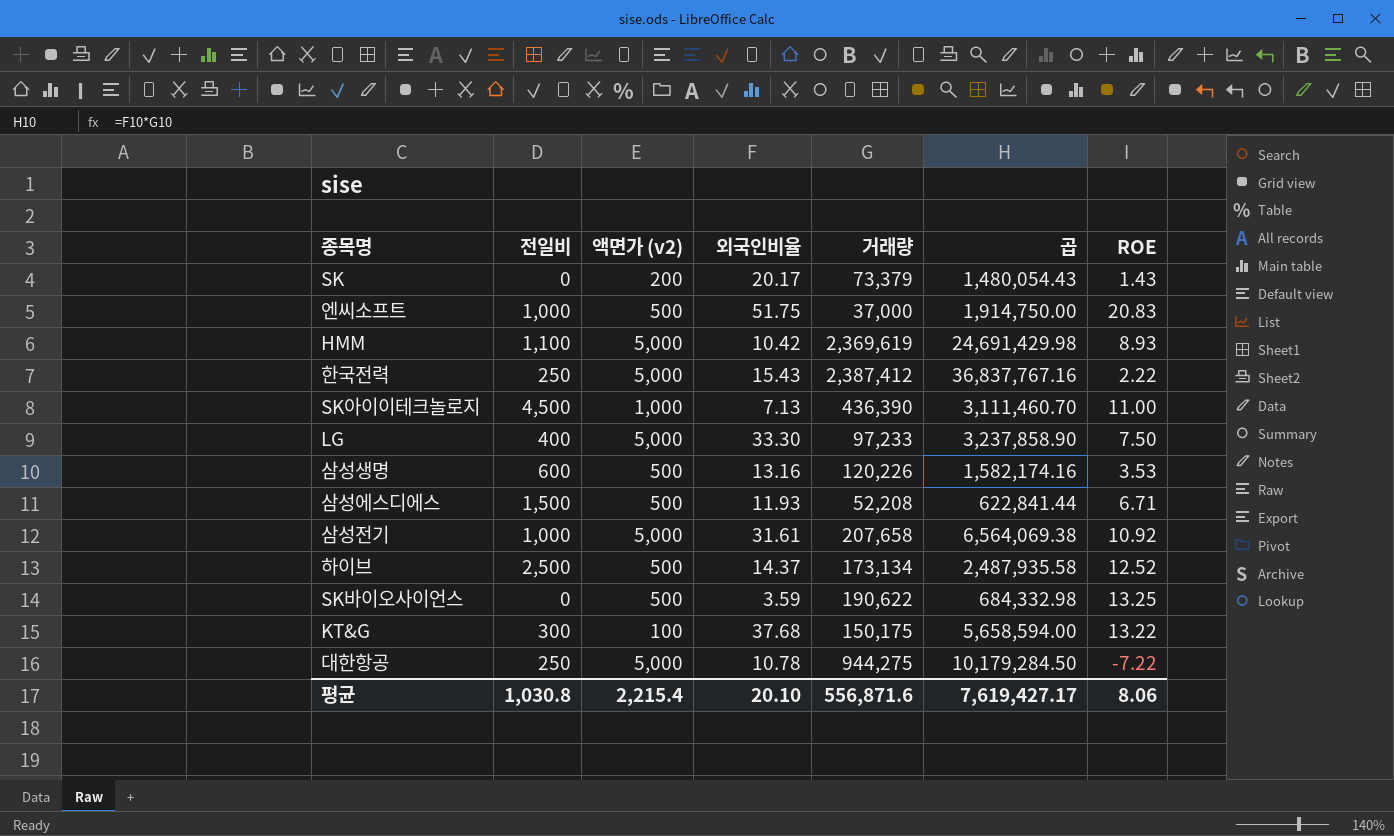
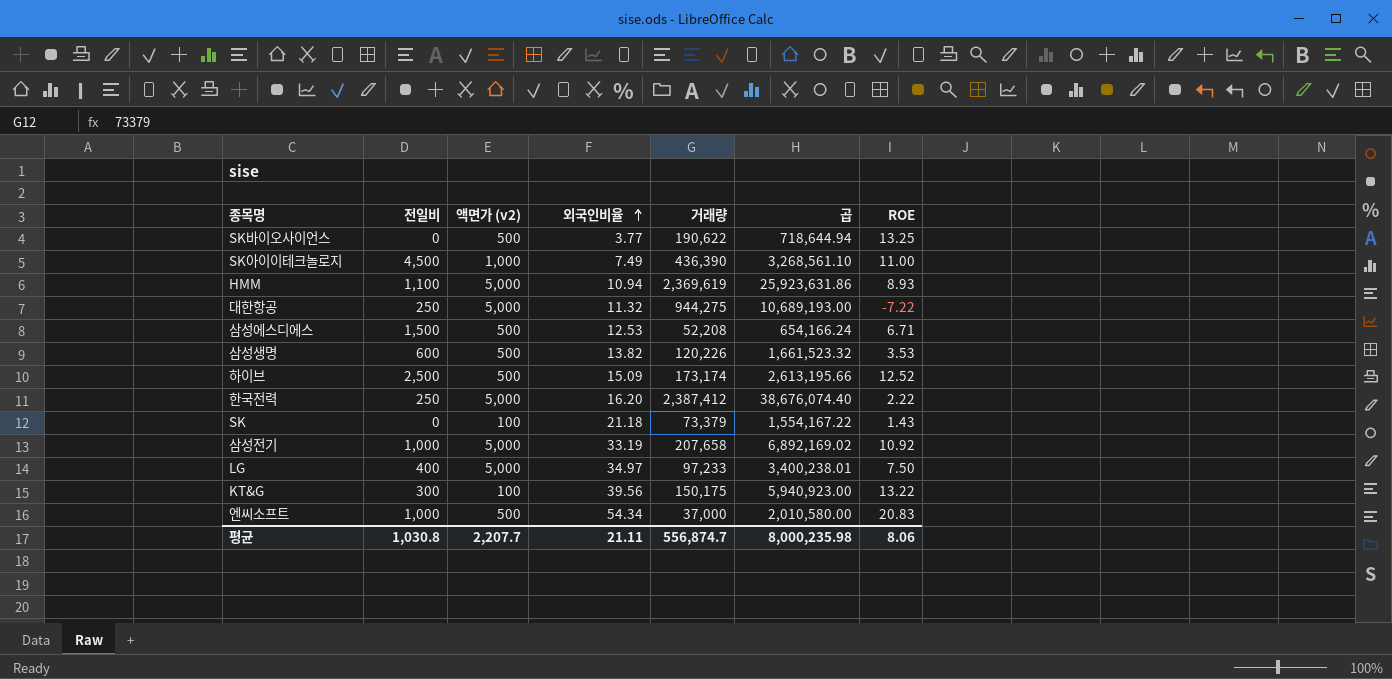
row order: none -> 외국인비율 ascending
SK바이오사이언스 | 외국인비율: 3.59 -> 3.77
SK바이오사이언스 | 곱: 684,332.98 -> 718,644.94
SK아이이테크놀로지 | 외국인비율: 7.13 -> 7.49
SK아이이테크놀로지 | 곱: 3,111,460.70 -> 3,268,561.10
HMM | 외국인비율: 10.42 -> 10.94
HMM | 곱: 24,691,429.98 -> 25,923,631.86
대한항공 | 외국인비율: 10.78 -> 11.32
대한항공 | 곱: 10,179,284.50 -> 10,689,193.00
삼성에스디에스 | 외국인비율: 11.93 -> 12.53
삼성에스디에스 | 곱: 622,841.44 -> 654,166.24
삼성생명 | 외국인비율: 13.16 -> 13.82
삼성생명 | 곱: 1,582,174.16 -> 1,661,523.32
하이브 | 외국인비율: 14.37 -> 15.09
하이브 | 거래량: 173,134 -> 173,174
하이브 | 곱: 2,487,935.58 -> 2,613,195.66
한국전력 | 외국인비율: 15.43 -> 16.20
한국전력 | 곱: 36,837,767.16 -> 38,676,074.40
SK | 액면가 (v2): 200 -> 100
SK | 외국인비율: 20.17 -> 21.18
SK | 곱: 1,480,054.43 -> 1,554,167.22
삼성전기 | 외국인비율: 31.61 -> 33.19
삼성전기 | 곱: 6,564,069.38 -> 6,892,169.02
LG | 외국인비율: 33.30 -> 34.97
LG | 곱: 3,237,858.90 -> 3,400,238.01
KT&G | 외국인비율: 37.68 -> 39.56
KT&G | 곱: 5,658,594.00 -> 5,940,923.00
엔씨소프트 | 외국인비율: 51.75 -> 54.34
엔씨소프트 | 곱: 1,914,750.00 -> 2,010,580.00
평균 | 액면가 (v2): 2,215.4 -> 2,207.7
평균 | 외국인비율: 20.10 -> 21.11
평균 | 거래량: 556,871.6 -> 556,874.7
평균 | 곱: 7,619,427.17 -> 8,000,235.98

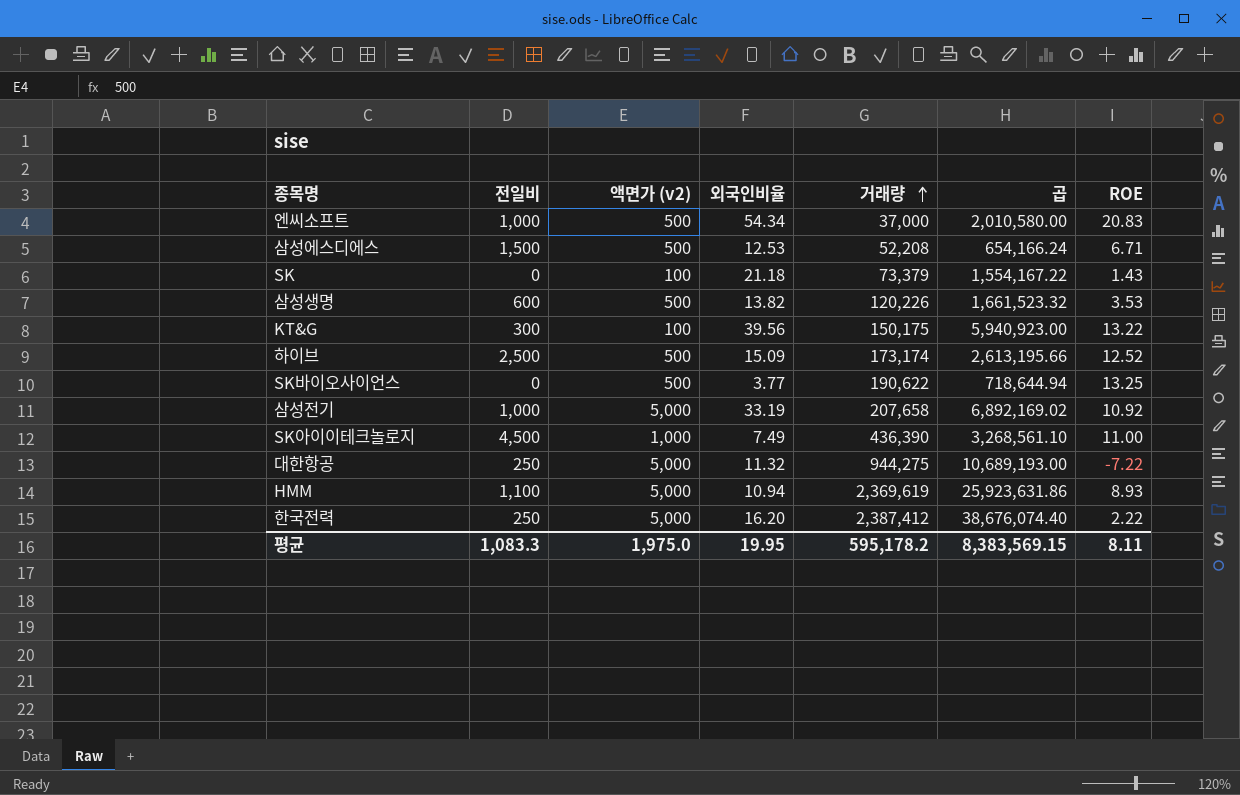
row order: 외국인비율 ascending -> 거래량 ascending
row LG: 400 | 5,000 | 34.97 | 97,233 | 3,400,238.01 | 7.50 -> none
평균 | 전일비: 1,030.8 -> 1,083.3
평균 | 액면가 (v2): 2,207.7 -> 1,975.0
평균 | 외국인비율: 21.11 -> 19.95
평균 | 거래량: 556,874.7 -> 595,178.2
평균 | 곱: 8,000,235.98 -> 8,383,569.15
평균 | ROE: 8.06 -> 8.11

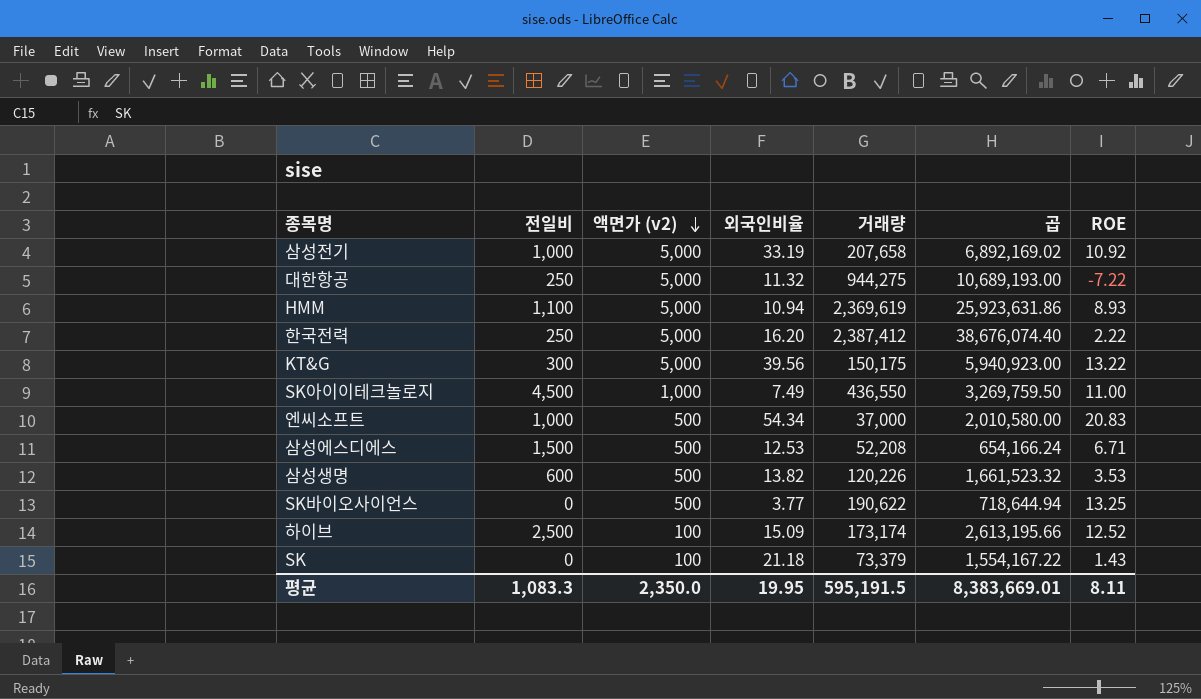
row order: 거래량 ascending -> 액면가 (v2) descending
KT&G | 액면가 (v2): 100 -> 5,000
SK아이이테크놀로지 | 거래량: 436,390 -> 436,550
SK아이이테크놀로지 | 곱: 3,268,561.10 -> 3,269,759.50
하이브 | 액면가 (v2): 500 -> 100
평균 | 액면가 (v2): 1,975.0 -> 2,350.0
평균 | 거래량: 595,178.2 -> 595,191.5
평균 | 곱: 8,383,569.15 -> 8,383,669.01

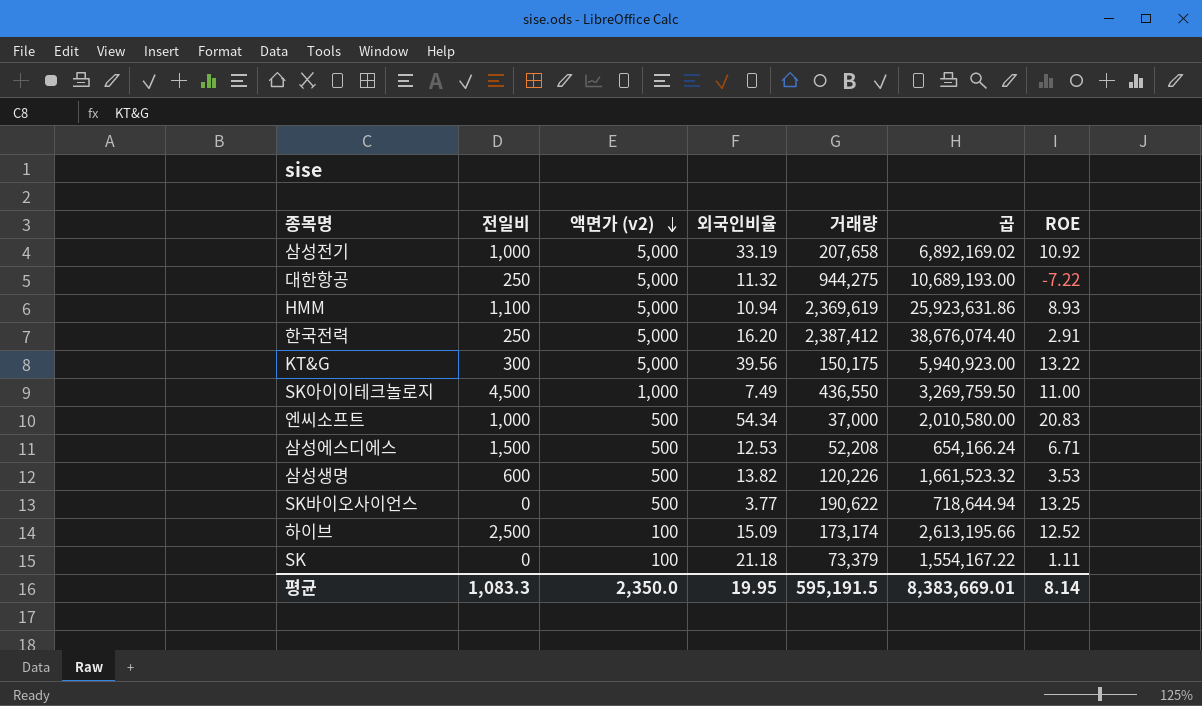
한국전력 | ROE: 2.22 -> 2.91
SK | ROE: 1.43 -> 1.11
평균 | ROE: 8.11 -> 8.14

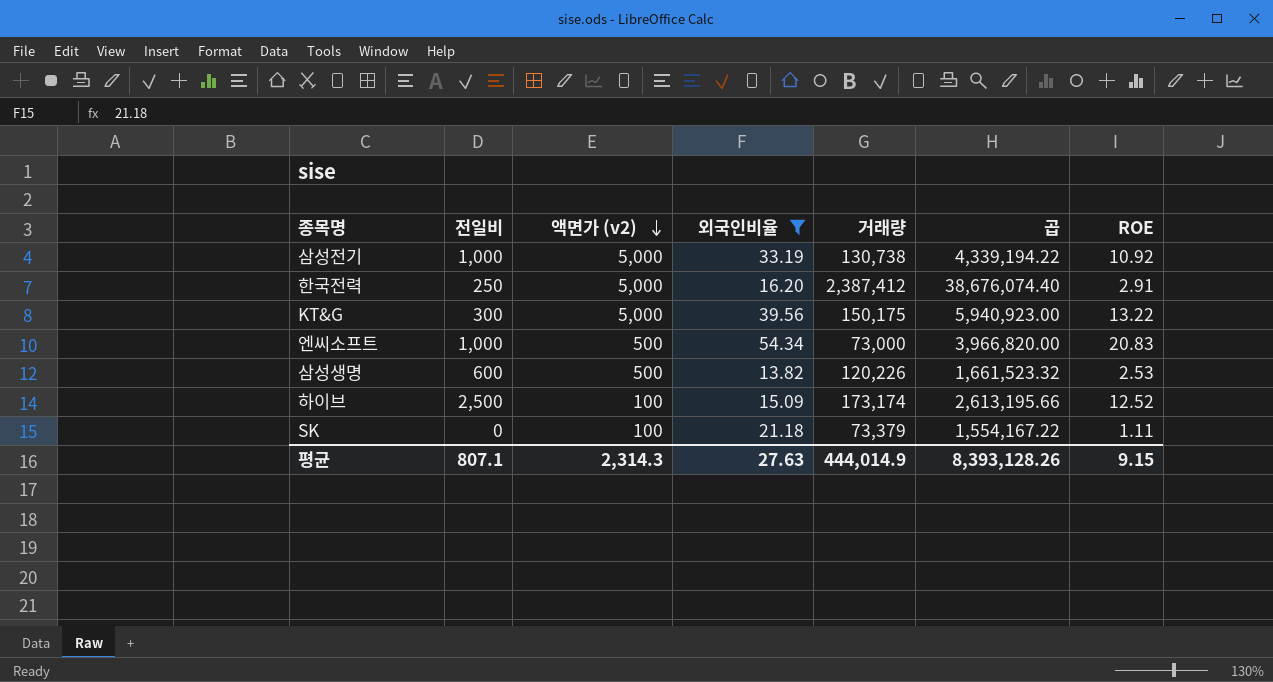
filter: none -> 외국인비율 >= 13.82
삼성전기 | 거래량: 207,658 -> 130,738
삼성전기 | 곱: 6,892,169.02 -> 4,339,194.22
엔씨소프트 | 거래량: 37,000 -> 73,000
엔씨소프트 | 곱: 2,010,580.00 -> 3,966,820.00
삼성생명 | ROE: 3.53 -> 2.53
평균 | 전일비: 1,083.3 -> 807.1
평균 | 액면가 (v2): 2,350.0 -> 2,314.3
평균 | 외국인비율: 19.95 -> 27.63
평균 | 거래량: 595,191.5 -> 444,014.9
평균 | 곱: 8,383,669.01 -> 8,393,128.26
평균 | ROE: 8.14 -> 9.15

